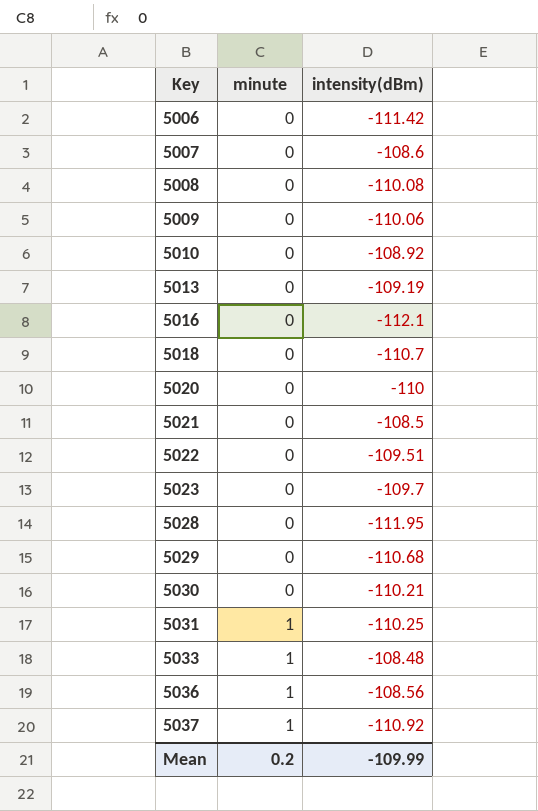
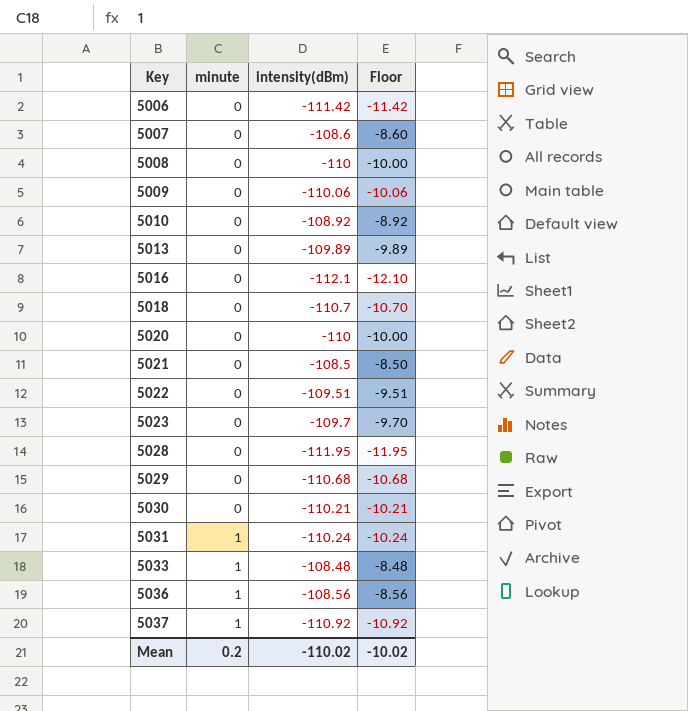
column Floor | formula: none -> [intensity(dBm)] + 100
5008 | intensity(dBm): -110.08 -> -110
5013 | intensity(dBm): -109.19 -> -109.89
5031 | intensity(dBm): -110.25 -> -110.24
Mean | intensity(dBm): -109.99 -> -110.02

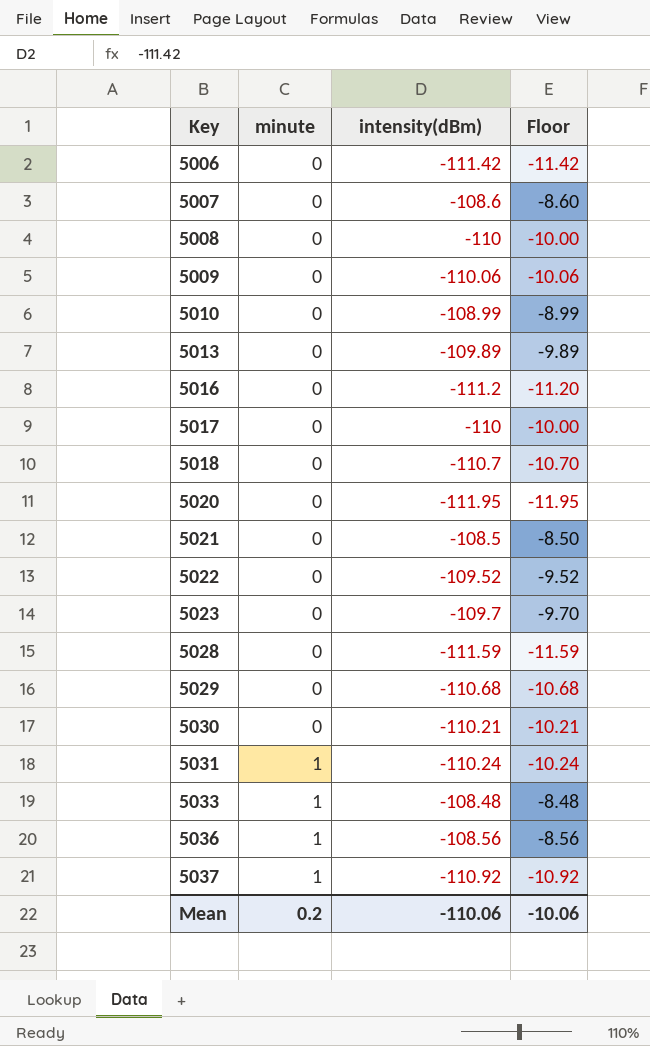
5010 | intensity(dBm): -108.92 -> -108.99
5010 | Floor: -8.92 -> -8.99
5016 | intensity(dBm): -112.1 -> -111.2
5016 | Floor: -12.10 -> -11.20
row 5017: none -> 0 | -110 | -10.00
5020 | intensity(dBm): -110 -> -111.95
5020 | Floor: -10.00 -> -11.95
5022 | intensity(dBm): -109.51 -> -109.52
5022 | Floor: -9.51 -> -9.52
5028 | intensity(dBm): -111.95 -> -111.59
5028 | Floor: -11.95 -> -11.59
Mean | intensity(dBm): -110.02 -> -110.06
Mean | Floor: -10.02 -> -10.06

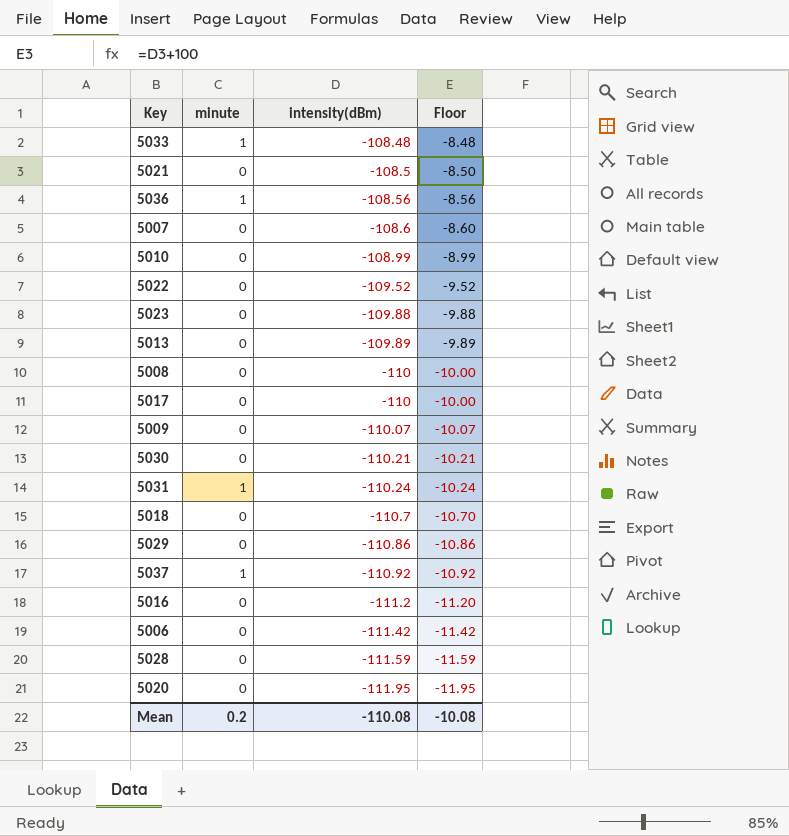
row order: Key ascending -> intensity(dBm) descending
5023 | intensity(dBm): -109.7 -> -109.88
5023 | Floor: -9.70 -> -9.88
5009 | intensity(dBm): -110.06 -> -110.07
5009 | Floor: -10.06 -> -10.07
5029 | intensity(dBm): -110.68 -> -110.86
5029 | Floor: -10.68 -> -10.86
Mean | intensity(dBm): -110.06 -> -110.08
Mean | Floor: -10.06 -> -10.08

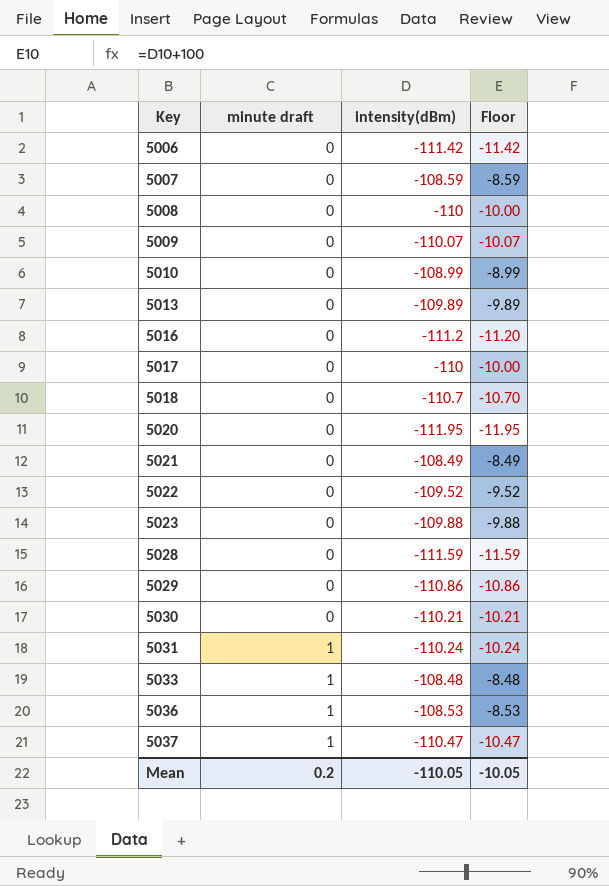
row order: intensity(dBm) descending -> Key ascending
column name: minute -> minute draft
5007 | intensity(dBm): -108.6 -> -108.59
5007 | Floor: -8.60 -> -8.59
5021 | intensity(dBm): -108.5 -> -108.49
5021 | Floor: -8.50 -> -8.49
5036 | intensity(dBm): -108.56 -> -108.53
5036 | Floor: -8.56 -> -8.53
5037 | intensity(dBm): -110.92 -> -110.47
5037 | Floor: -10.92 -> -10.47
Mean | intensity(dBm): -110.08 -> -110.05
Mean | Floor: -10.08 -> -10.05

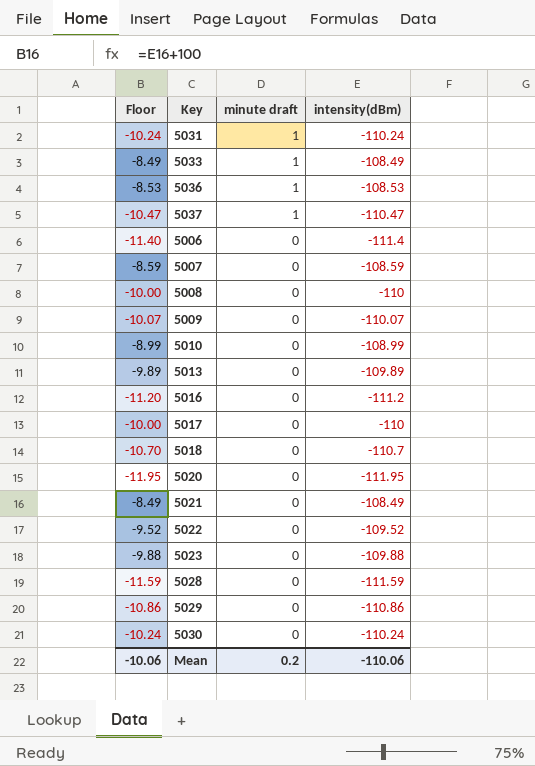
row order: Key ascending -> minute draft descending
column Floor | position: 4 -> 1
5033 | Floor: -8.48 -> -8.49
5033 | intensity(dBm): -108.48 -> -108.49
5006 | Floor: -11.42 -> -11.40
5006 | intensity(dBm): -111.42 -> -111.4
5030 | Floor: -10.21 -> -10.24
5030 | intensity(dBm): -110.21 -> -110.24
Mean | Floor: -10.05 -> -10.06
Mean | intensity(dBm): -110.05 -> -110.06

